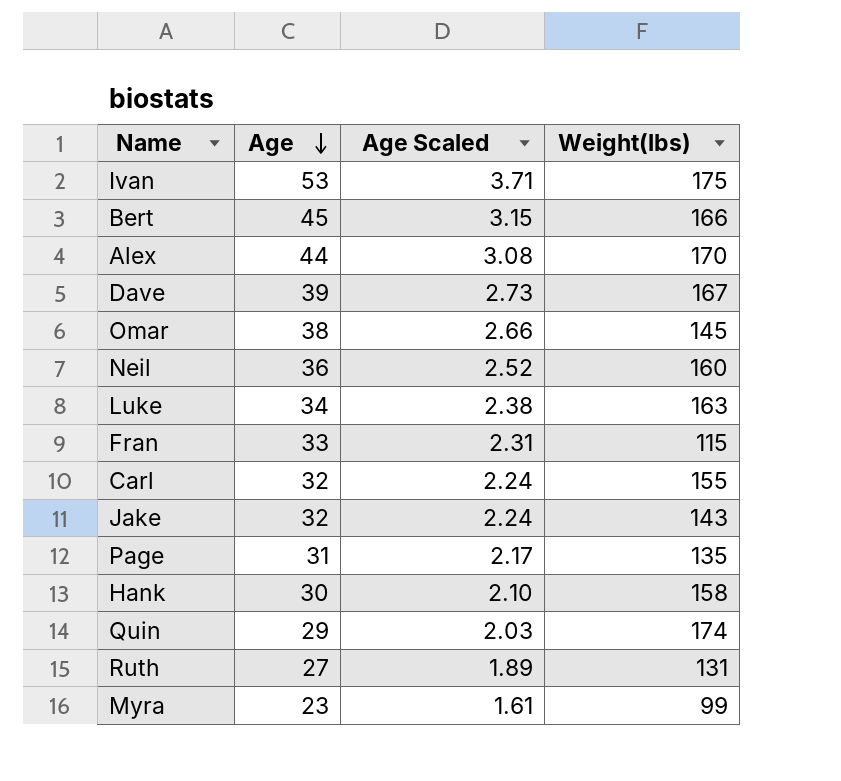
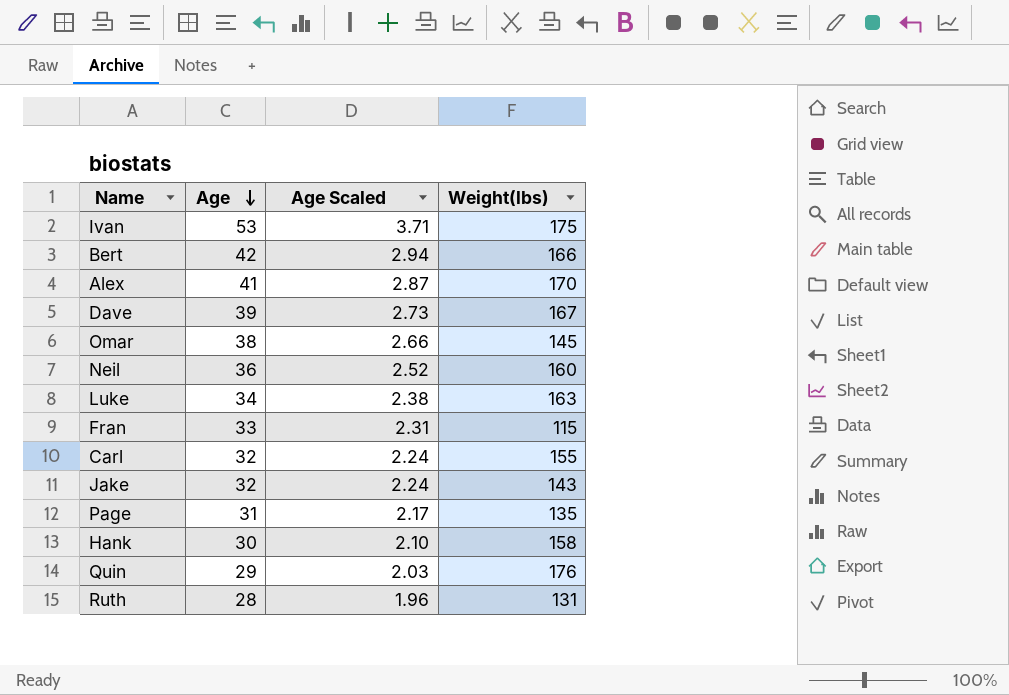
row Myra: 23 | 1.61 | 99 -> none
Bert | Age: 45 -> 42
Bert | Age Scaled: 3.15 -> 2.94
Alex | Age: 44 -> 41
Alex | Age Scaled: 3.08 -> 2.87
Quin | Weight(lbs): 174 -> 176
Ruth | Age: 27 -> 28
Ruth | Age Scaled: 1.89 -> 1.96

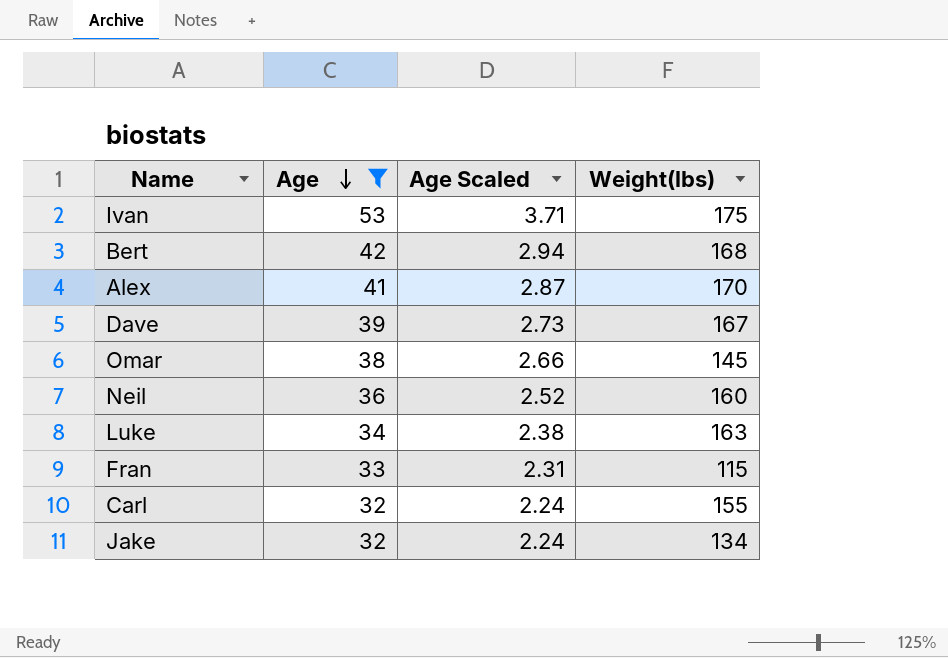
filter: none -> Age >= 32
Bert | Weight(lbs): 166 -> 168
Jake | Weight(lbs): 143 -> 134

